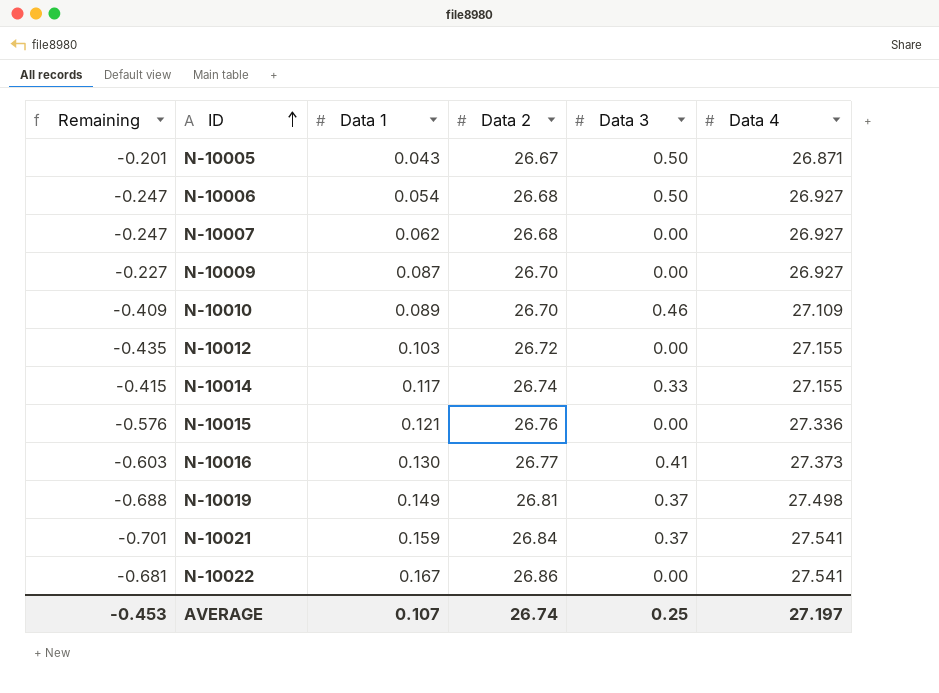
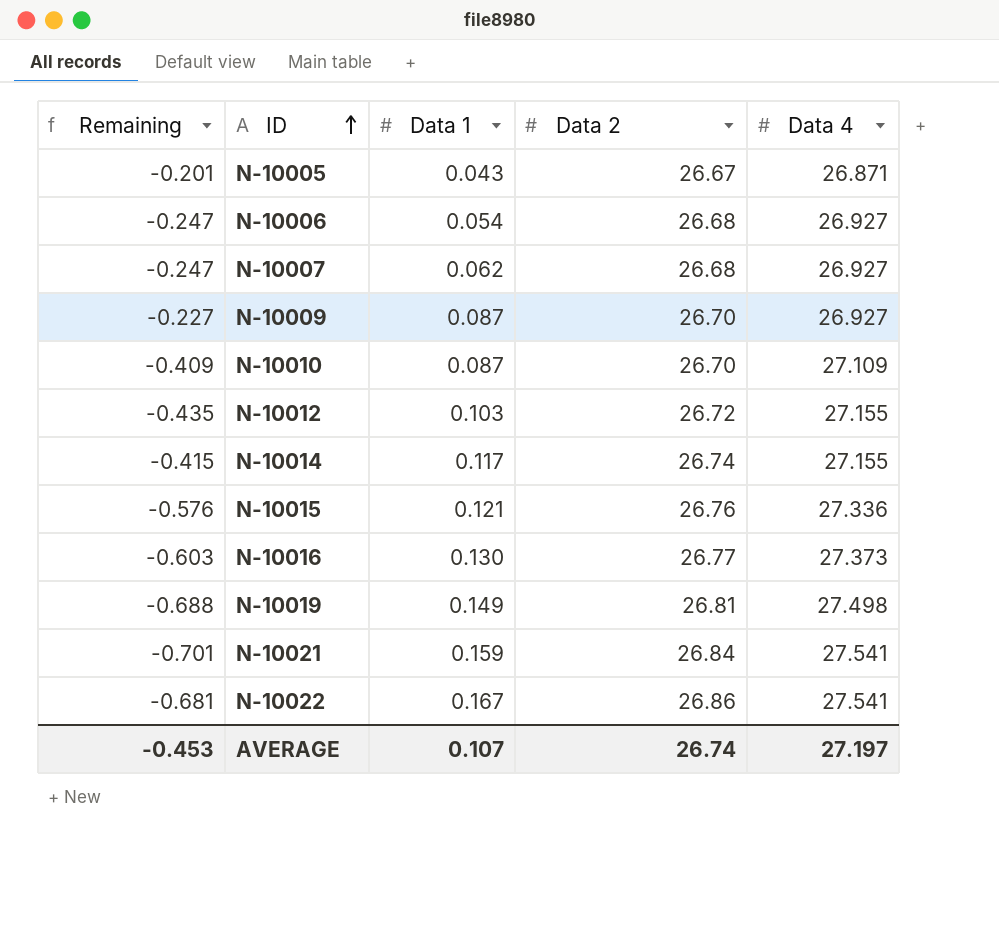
column Data 3 | position: 5 -> none
N-10010 | Data 1: 0.089 -> 0.087

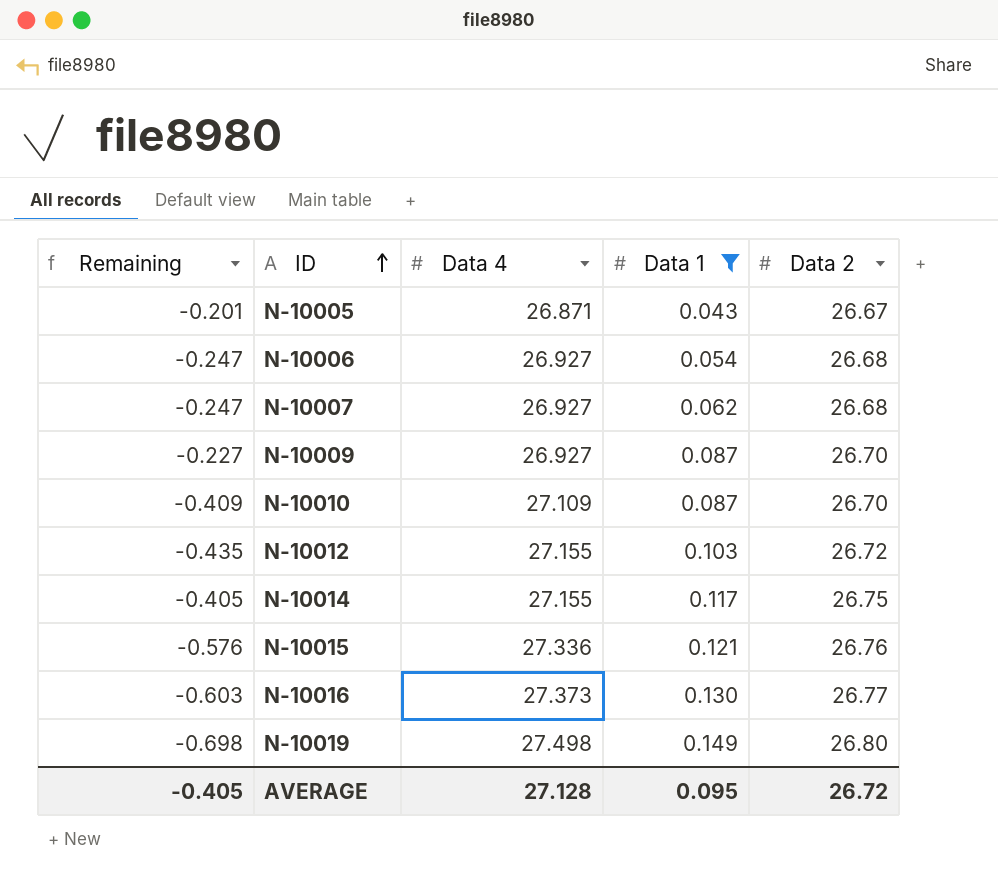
filter: none -> Data 1 <= 0.149
column Data 4 | position: 5 -> 3
N-10014 | Remaining: -0.415 -> -0.405
N-10014 | Data 2: 26.74 -> 26.75
N-10019 | Remaining: -0.688 -> -0.698
N-10019 | Data 2: 26.81 -> 26.80
AVERAGE | Remaining: -0.453 -> -0.405
AVERAGE | Data 4: 27.197 -> 27.128
AVERAGE | Data 1: 0.107 -> 0.095
AVERAGE | Data 2: 26.74 -> 26.72

